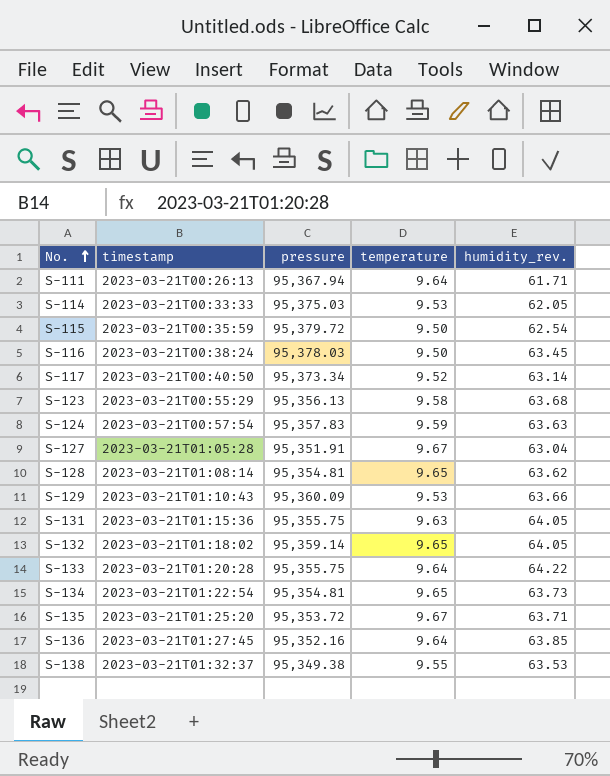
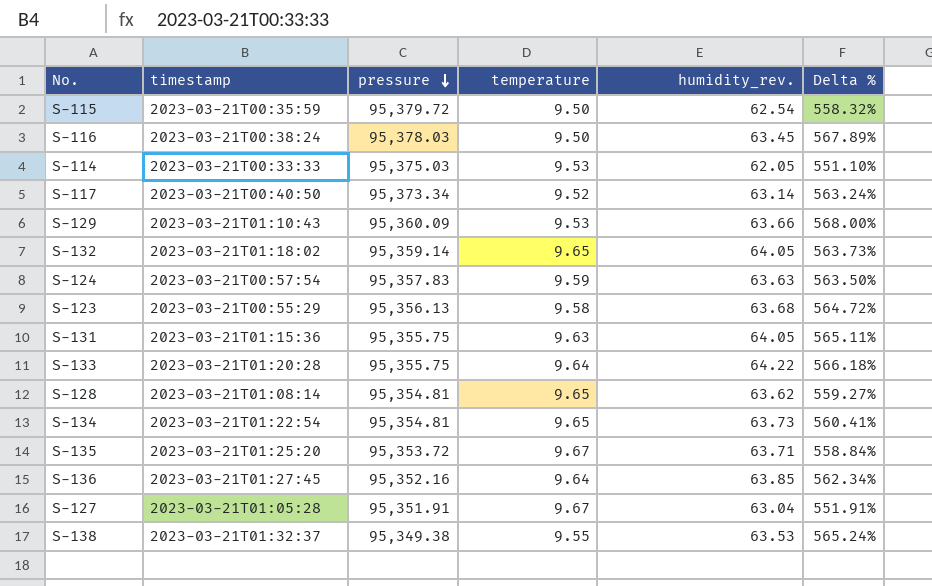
row order: No. ascending -> pressure descending
column Delta % | formula: none -> ([humidity_rev.] - [temperature]) / [temperature]
row S-111: 2023-03-21T00:26:13 | 95,367.94 | 9.64 | 61.71 -> none

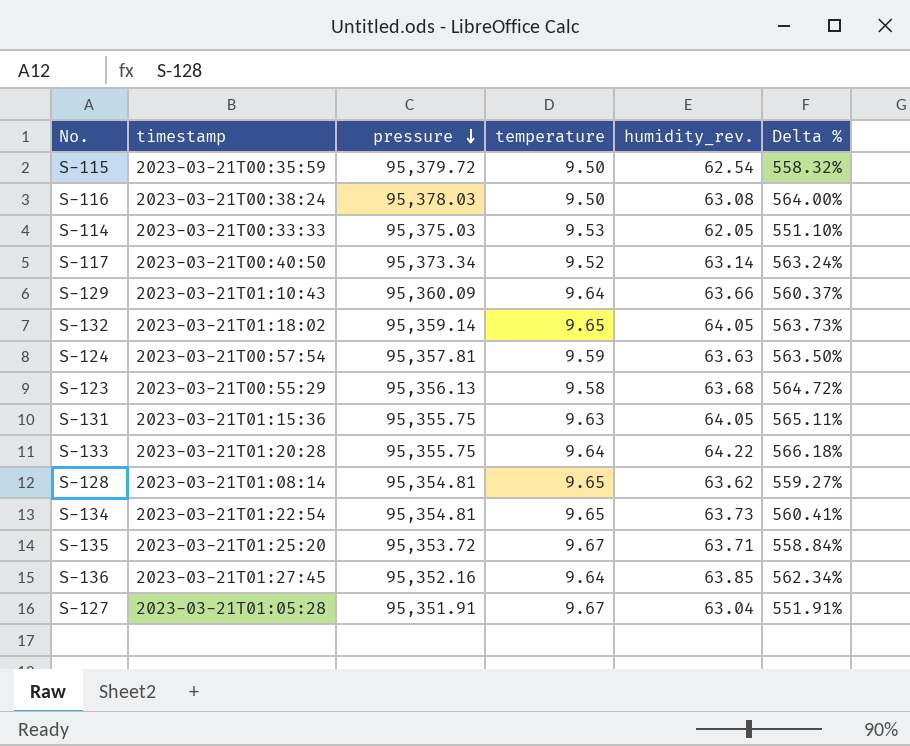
row S-138: 2023-03-21T01:32:37 | 95,349.38 | 9.55 | 63.53 | 565.24% -> none
S-116 | humidity_rev.: 63.45 -> 63.08
S-116 | Delta %: 567.89% -> 564.00%
S-129 | temperature: 9.53 -> 9.64
S-129 | Delta %: 568.00% -> 560.37%
S-124 | pressure: 95,357.83 -> 95,357.81

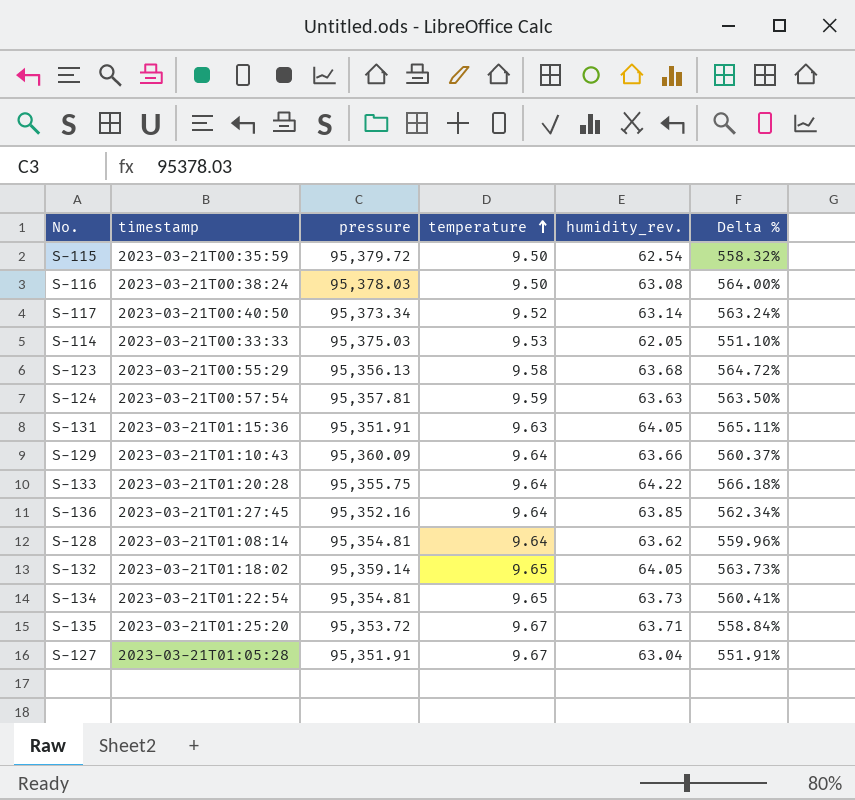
row order: pressure descending -> temperature ascending
S-131 | pressure: 95,355.75 -> 95,351.91
S-128 | temperature: 9.65 -> 9.64
S-128 | Delta %: 559.27% -> 559.96%

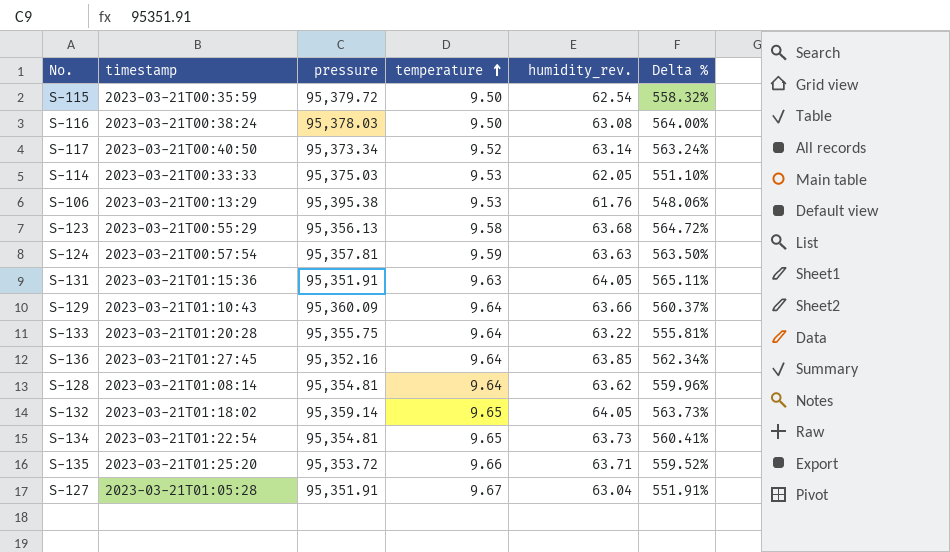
row S-106: none -> 2023-03-21T00:13:29 | 95,395.38 | 9.53 | 61.76 | 548.06%
S-133 | humidity_rev.: 64.22 -> 63.22
S-133 | Delta %: 566.18% -> 555.81%
S-135 | temperature: 9.67 -> 9.66
S-135 | Delta %: 558.84% -> 559.52%

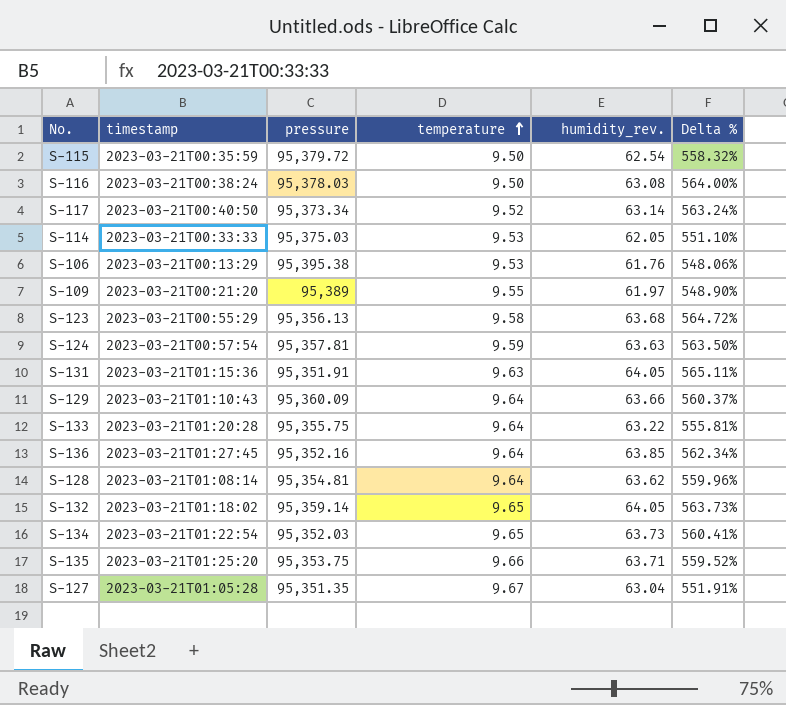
row S-109: none -> 2023-03-21T00:21:20 | 95,389 | 9.55 | 61.97 | 548.90%
S-134 | pressure: 95,354.81 -> 95,352.03
S-135 | pressure: 95,353.72 -> 95,353.75
S-127 | pressure: 95,351.91 -> 95,351.35

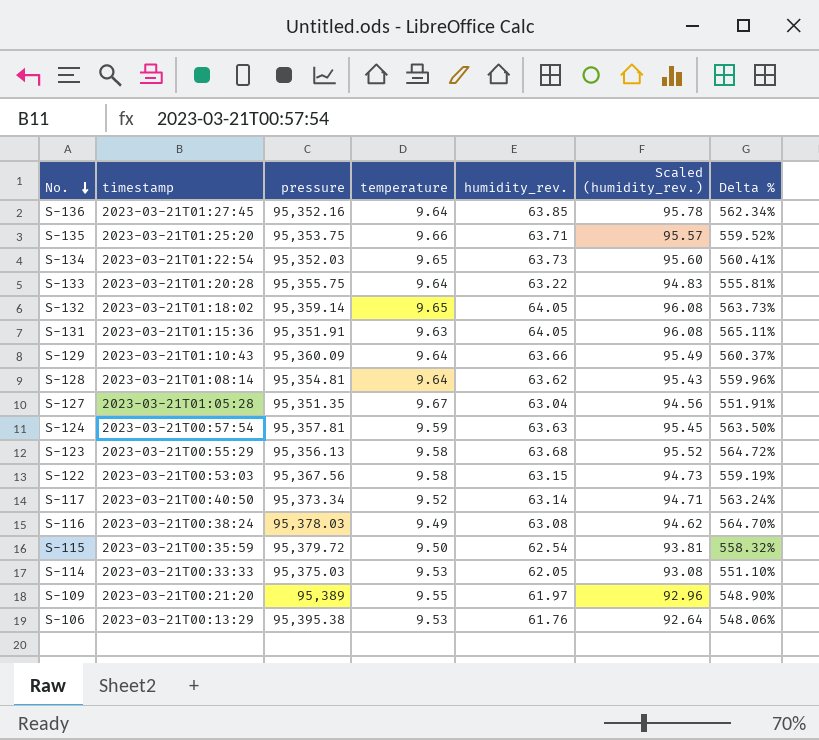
row order: temperature ascending -> No. descending
column Scaled (humidity_rev.) | formula: none -> [humidity_rev.] * 1.5
row S-122: none -> 2023-03-21T00:53:03 | 95,367.56 | 9.58 | 63.15 | 94.73 | 559.19%
S-116 | temperature: 9.50 -> 9.49
S-116 | Delta %: 564.00% -> 564.70%

